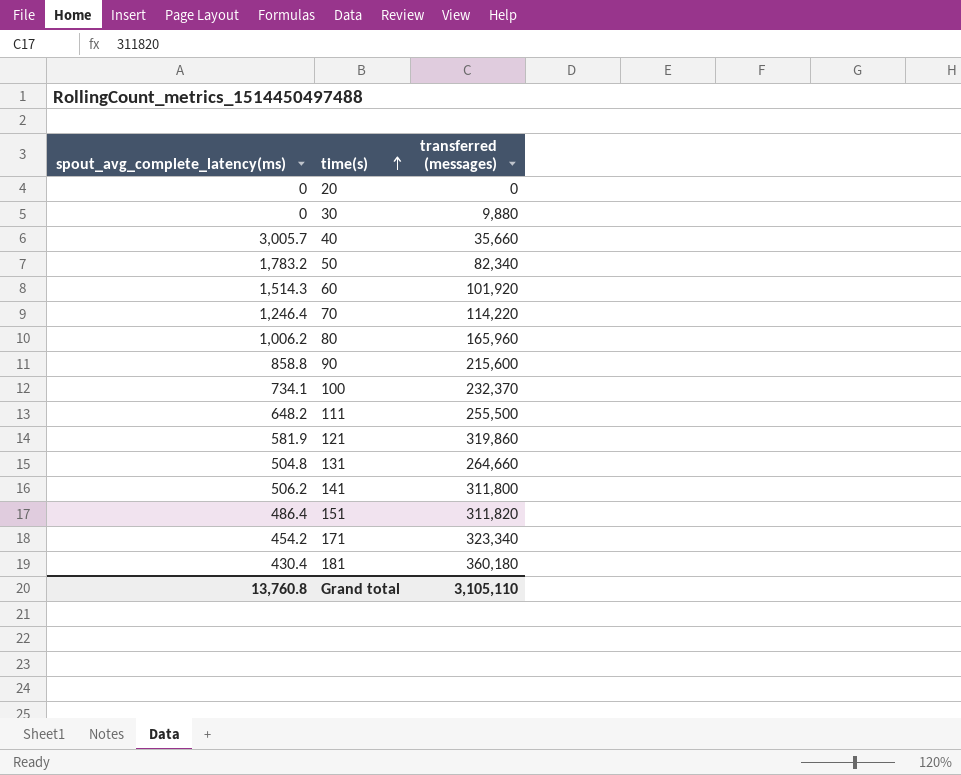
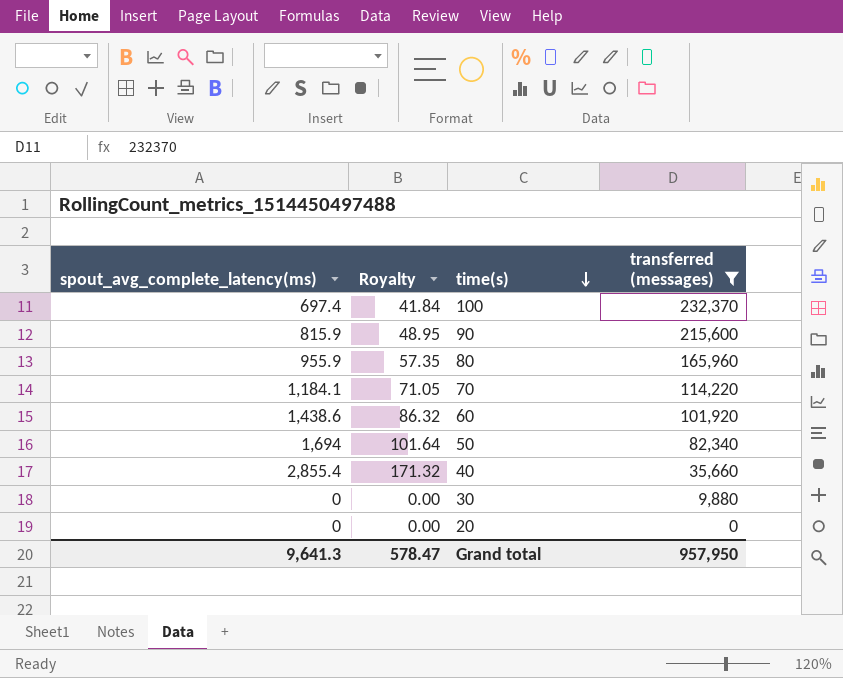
filter: none -> transferred (messages) <= 232,370
row order: time(s) ascending -> time(s) descending
column Royalty | formula: none -> [spout_avg_complete_latency(ms)] * 0.06
100 | spout_avg_complete_latency(ms): 734.1 -> 697.4
90 | spout_avg_complete_latency(ms): 858.8 -> 815.9
80 | spout_avg_complete_latency(ms): 1,006.2 -> 955.9
70 | spout_avg_complete_latency(ms): 1,246.4 -> 1,184.1
60 | spout_avg_complete_latency(ms): 1,514.3 -> 1,438.6
50 | spout_avg_complete_latency(ms): 1,783.2 -> 1,694
40 | spout_avg_complete_latency(ms): 3,005.7 -> 2,855.4
Grand total | spout_avg_complete_latency(ms): 13,760.8 -> 9,641.3
Grand total | transferred (messages): 3,105,110 -> 957,950

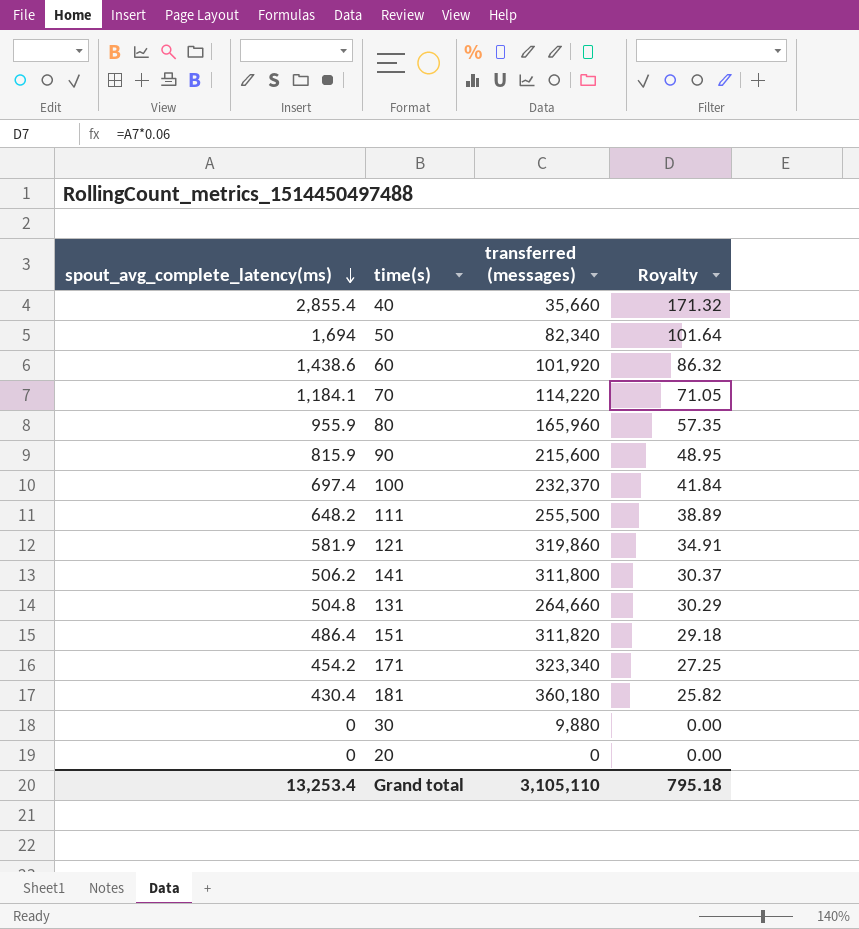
filter: transferred (messages) <= 232,370 -> none
row order: time(s) descending -> spout_avg_complete_latency(ms) descending
column Royalty | position: 2 -> 4
Grand total | spout_avg_complete_latency(ms): 9,641.3 -> 13,253.4
Grand total | transferred (messages): 957,950 -> 3,105,110
Grand total | Royalty: 578.47 -> 795.18

